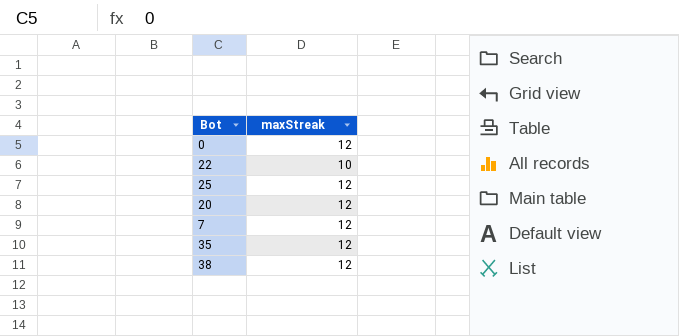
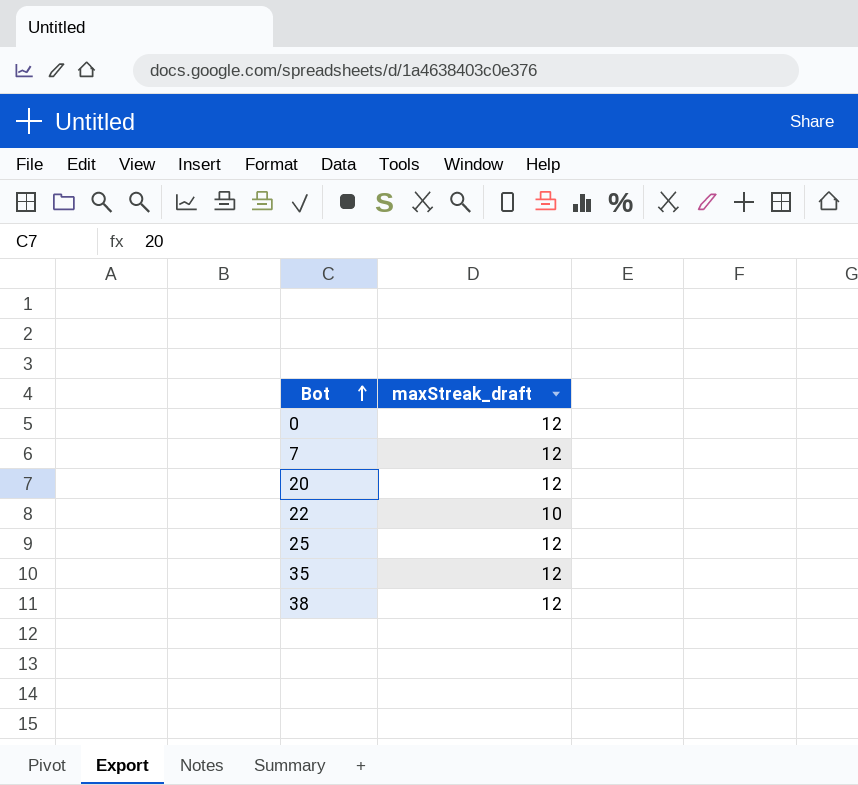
row order: none -> Bot ascending
column name: maxStreak -> maxStreak_draft

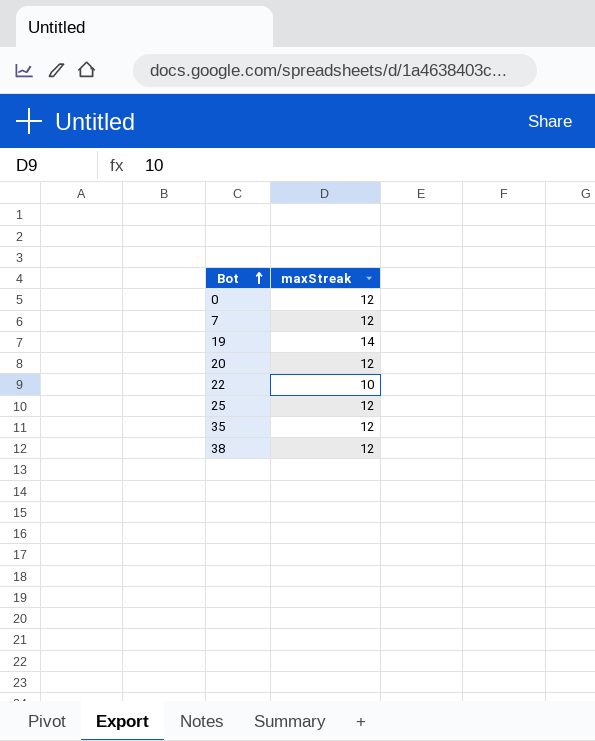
column name: maxStreak_draft -> maxStreak
row 19: none -> 14

